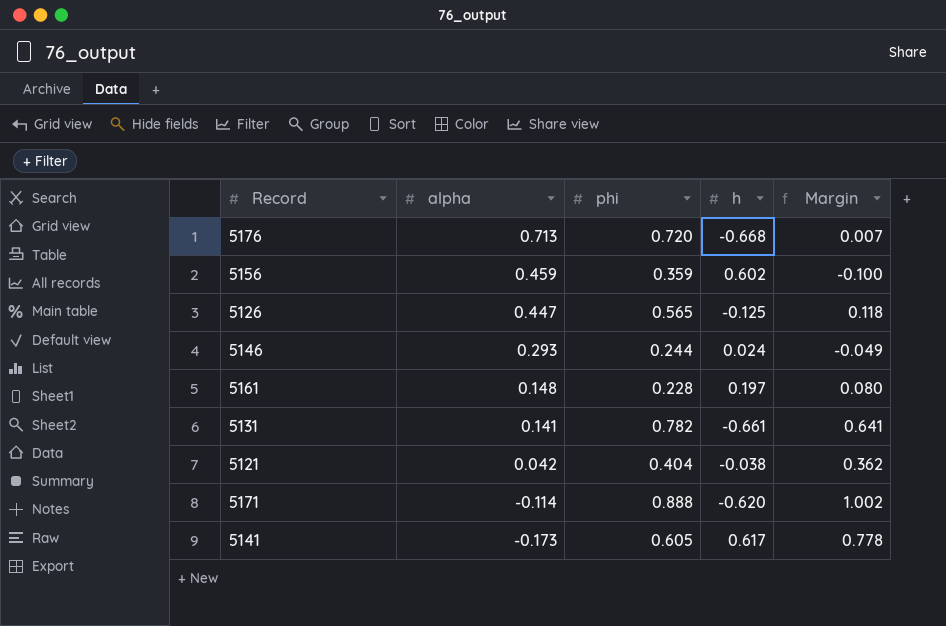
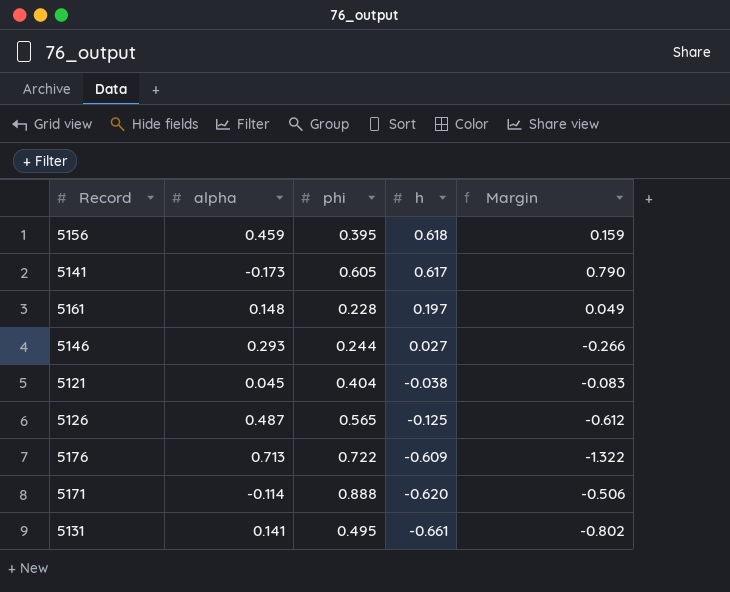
row order: alpha descending -> h descending
column Margin | formula: [phi] - [alpha] -> [h] - [alpha]
5156 | phi: 0.359 -> 0.395
5156 | h: 0.602 -> 0.618
5146 | h: 0.024 -> 0.027
5121 | alpha: 0.042 -> 0.045
5126 | alpha: 0.447 -> 0.487
5176 | phi: 0.720 -> 0.722
5176 | h: -0.668 -> -0.609
5131 | phi: 0.782 -> 0.495

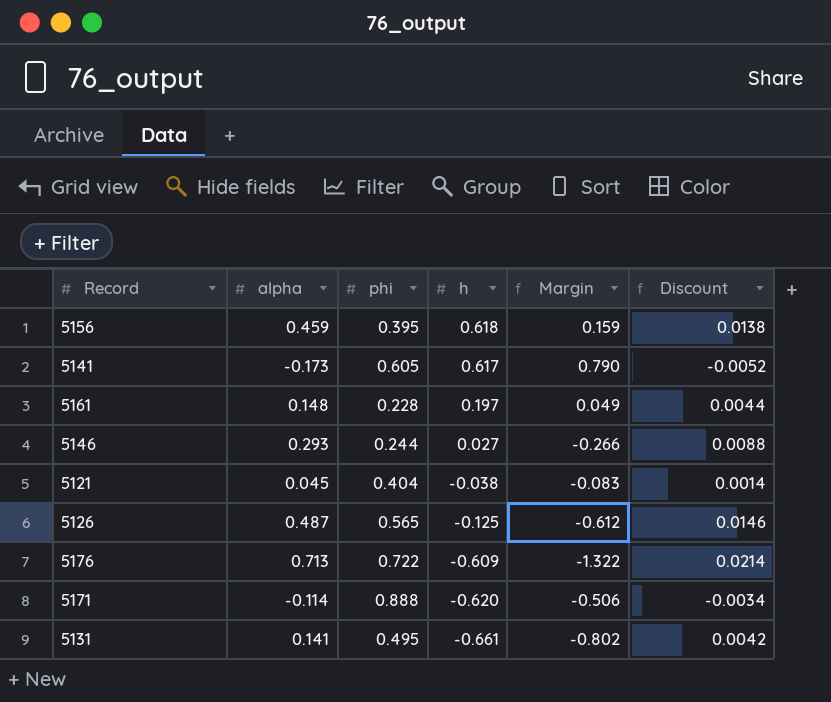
column Discount | formula: none -> [alpha] * 0.03

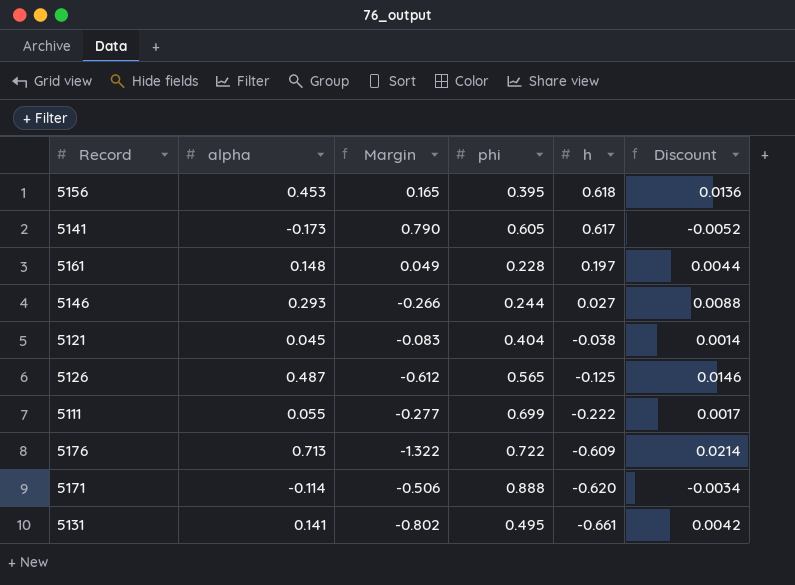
column Margin | position: 5 -> 3
5156 | alpha: 0.459 -> 0.453
5156 | Margin: 0.159 -> 0.165
5156 | Discount: 0.0138 -> 0.0136
row 5111: none -> 0.055 | -0.277 | 0.699 | -0.222 | 0.0017

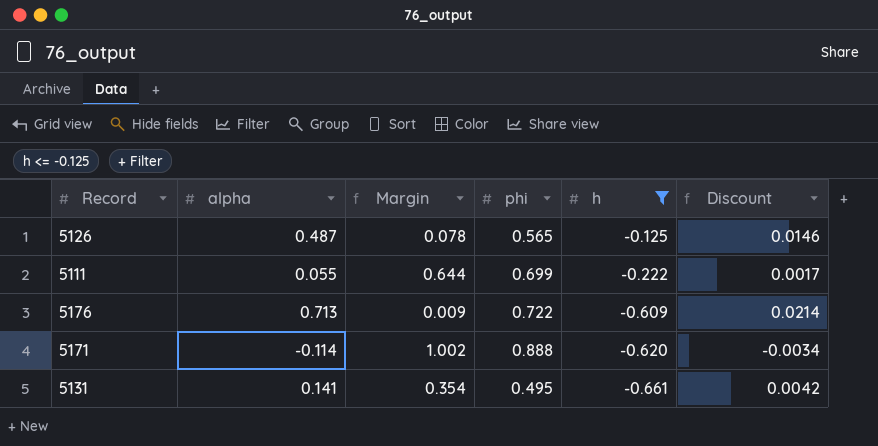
filter: none -> h <= -0.125
column Margin | formula: [h] - [alpha] -> [phi] - [alpha]

